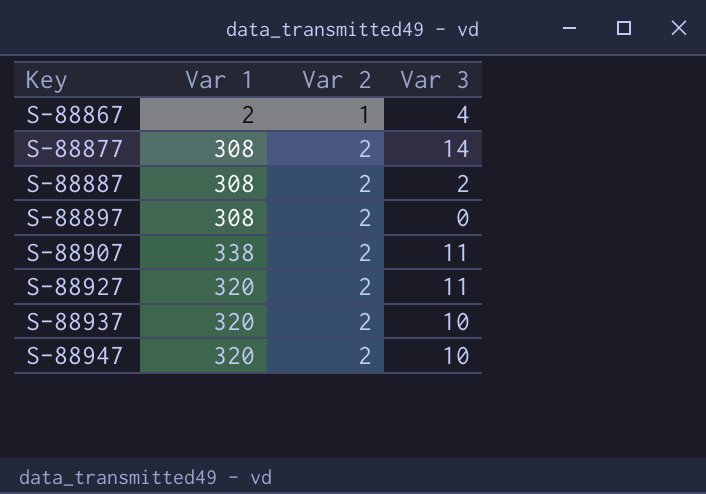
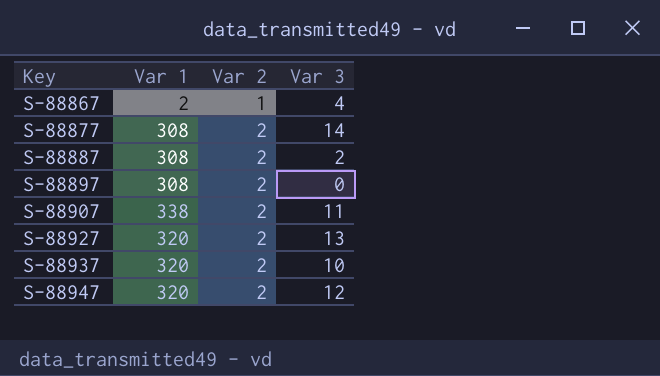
S-88927 | Var 3: 11 -> 13
S-88947 | Var 3: 10 -> 12

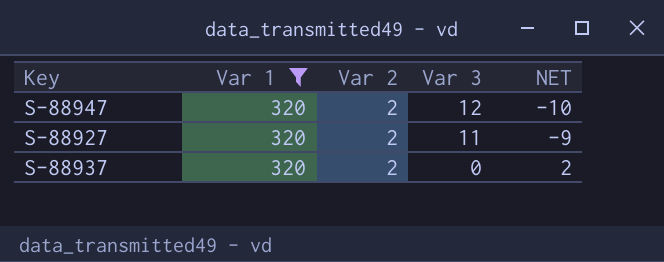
filter: none -> Var 1 = 320
row order: Key ascending -> Var 3 descending
column NET | formula: none -> [Var 2] - [Var 3]
S-88927 | Var 3: 13 -> 11
S-88937 | Var 3: 10 -> 0

